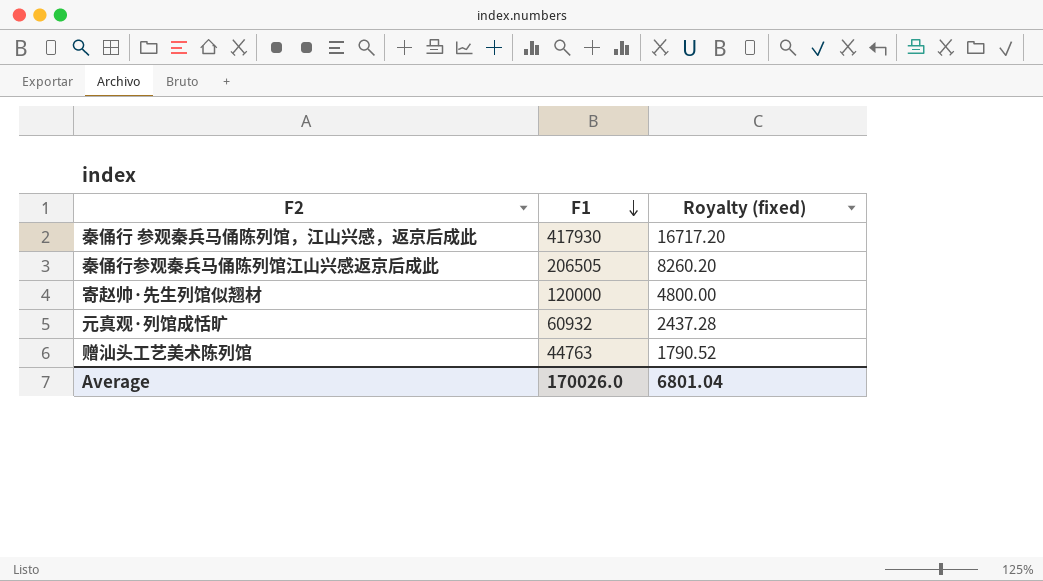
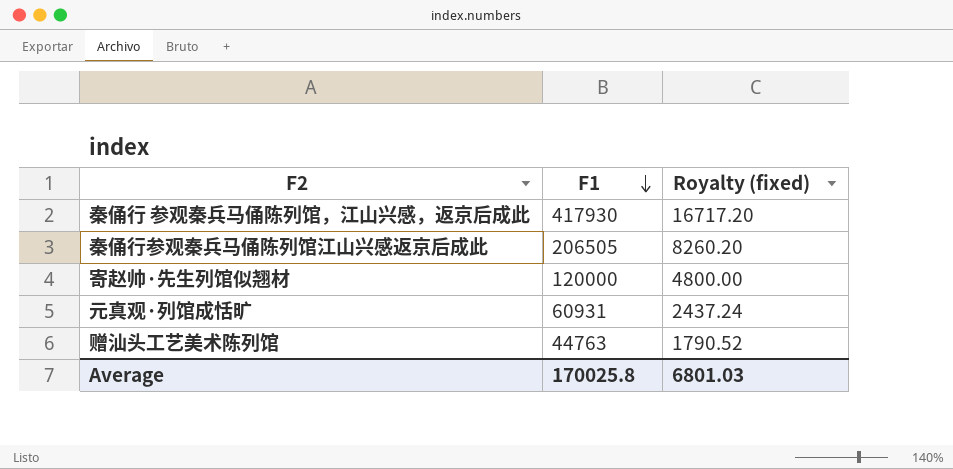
元真观·列馆成恬旷 | F1: 60932 -> 60931
元真观·列馆成恬旷 | Royalty (fixed): 2437.28 -> 2437.24
Average | F1: 170026.0 -> 170025.8
Average | Royalty (fixed): 6801.04 -> 6801.03

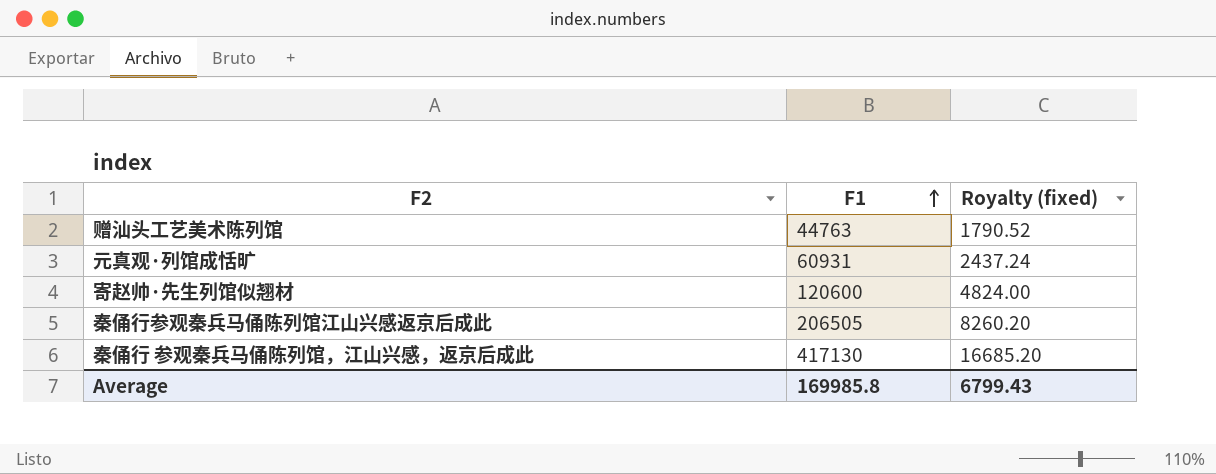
row order: F1 descending -> F1 ascending
寄赵帅·先生列馆似翘材 | F1: 120000 -> 120600
寄赵帅·先生列馆似翘材 | Royalty (fixed): 4800.00 -> 4824.00
秦俑行 参观秦兵马俑陈列馆，江山兴感，返京后成此 | F1: 417930 -> 417130
秦俑行 参观秦兵马俑陈列馆，江山兴感，返京后成此 | Royalty (fixed): 16717.20 -> 16685.20
Average | F1: 170025.8 -> 169985.8
Average | Royalty (fixed): 6801.03 -> 6799.43

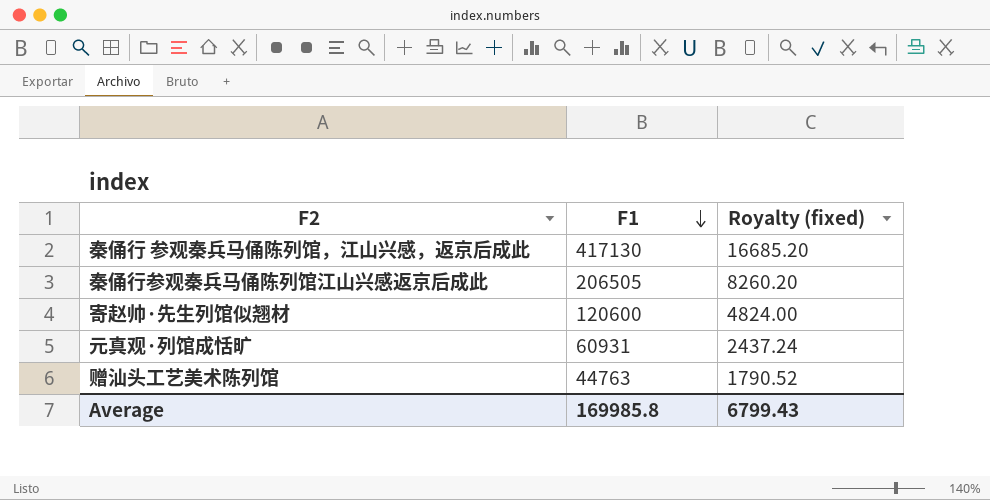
row order: F1 ascending -> F1 descending

